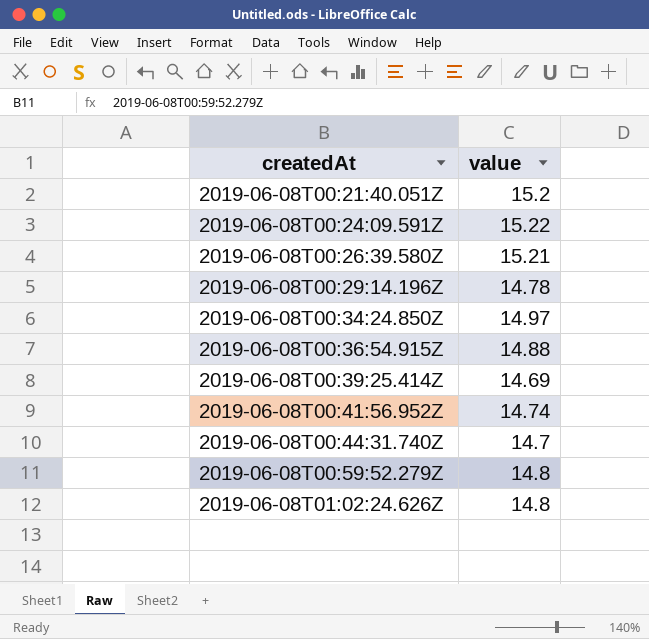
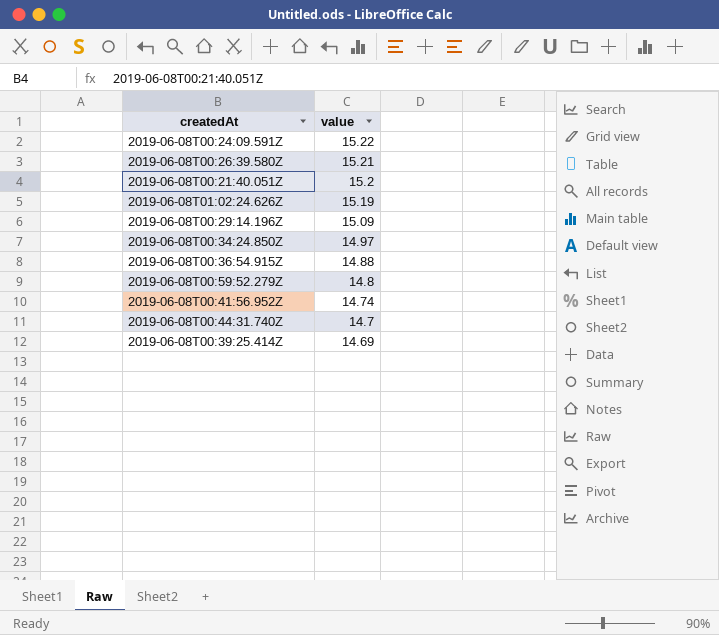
row order: createdAt ascending -> value descending
2019-06-08T01:02:24.626Z | value: 14.8 -> 15.19
2019-06-08T00:29:14.196Z | value: 14.78 -> 15.09

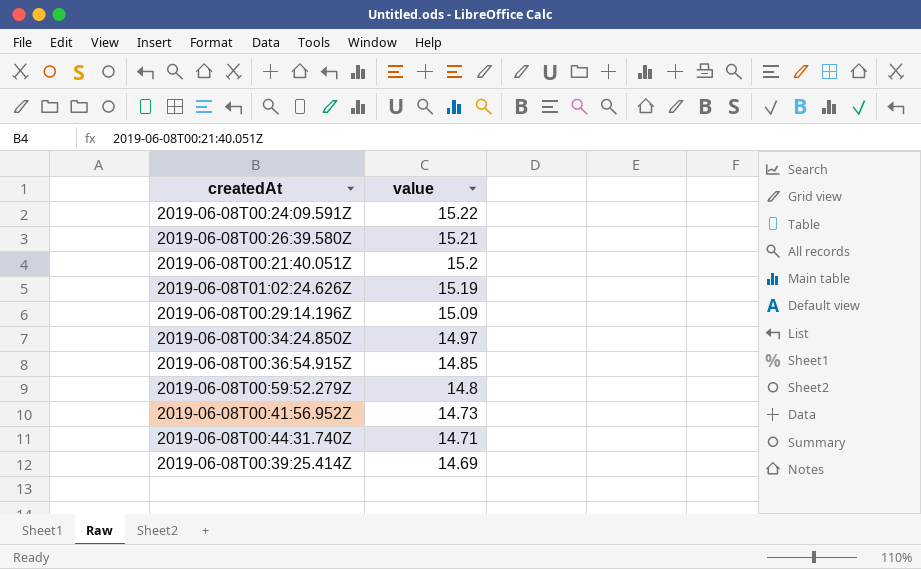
2019-06-08T00:36:54.915Z | value: 14.88 -> 14.85
2019-06-08T00:41:56.952Z | value: 14.74 -> 14.73
2019-06-08T00:44:31.740Z | value: 14.7 -> 14.71

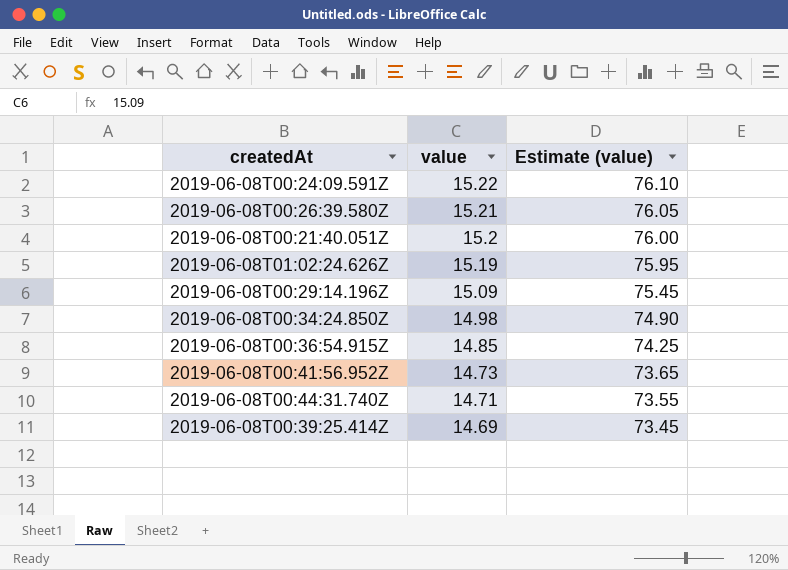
column Estimate (value) | formula: none -> [value] * 5
row 2019-06-08T00:59:52.279Z: 14.8 -> none
2019-06-08T00:34:24.850Z | value: 14.97 -> 14.98

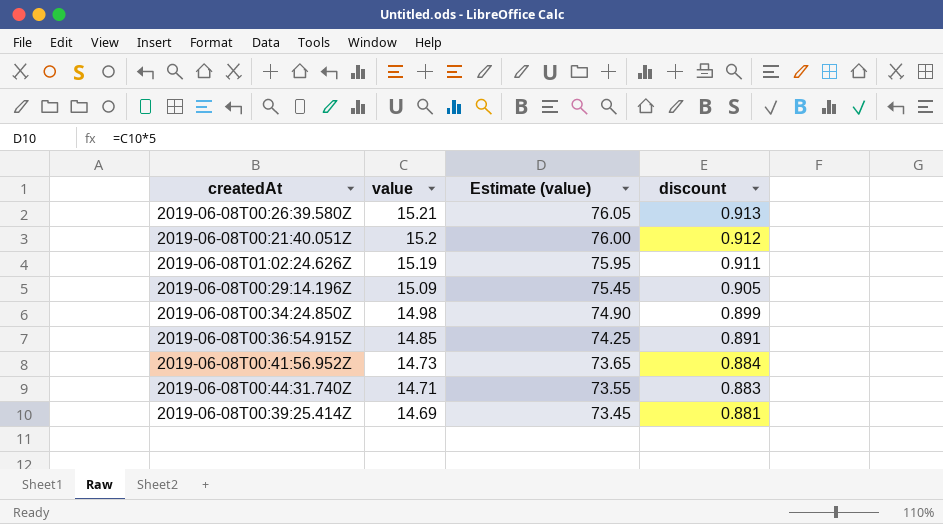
column discount | formula: none -> [value] * 0.06
row 2019-06-08T00:24:09.591Z: 15.22 | 76.10 -> none

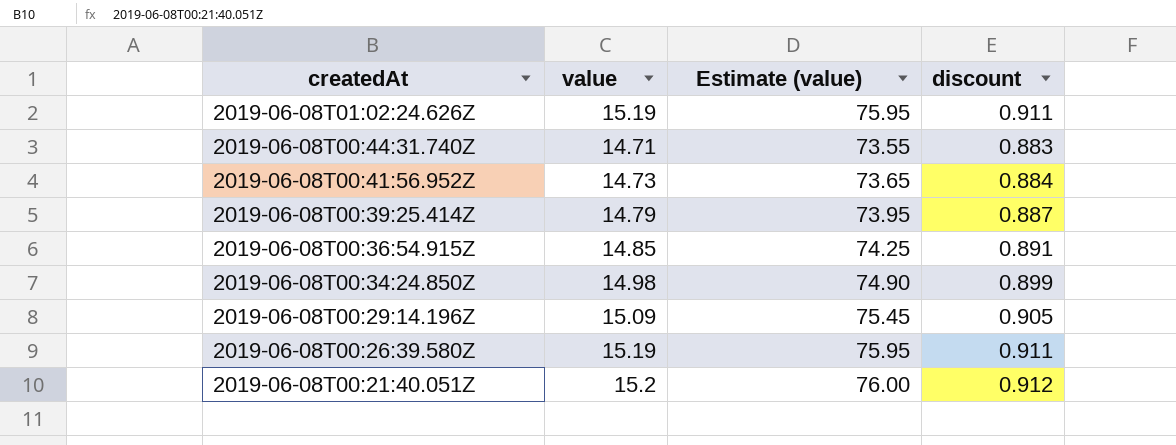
row order: value descending -> createdAt descending
2019-06-08T00:39:25.414Z | value: 14.69 -> 14.79
2019-06-08T00:39:25.414Z | Estimate (value): 73.45 -> 73.95
2019-06-08T00:39:25.414Z | discount: 0.881 -> 0.887
2019-06-08T00:26:39.580Z | value: 15.21 -> 15.19
2019-06-08T00:26:39.580Z | Estimate (value): 76.05 -> 75.95
2019-06-08T00:26:39.580Z | discount: 0.913 -> 0.911

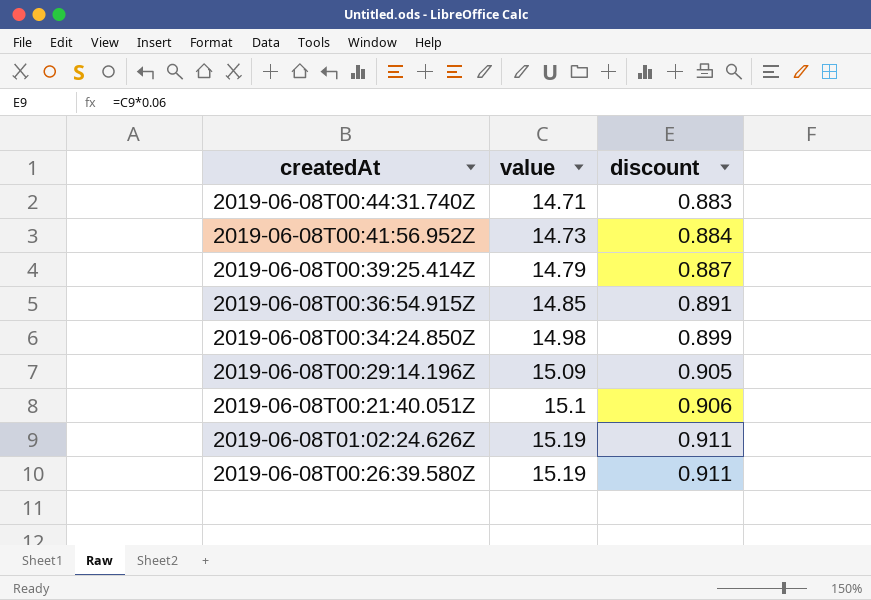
row order: createdAt descending -> value ascending
column Estimate (value) | formula: [value] * 5 -> none
2019-06-08T00:21:40.051Z | value: 15.2 -> 15.1
2019-06-08T00:21:40.051Z | discount: 0.912 -> 0.906

